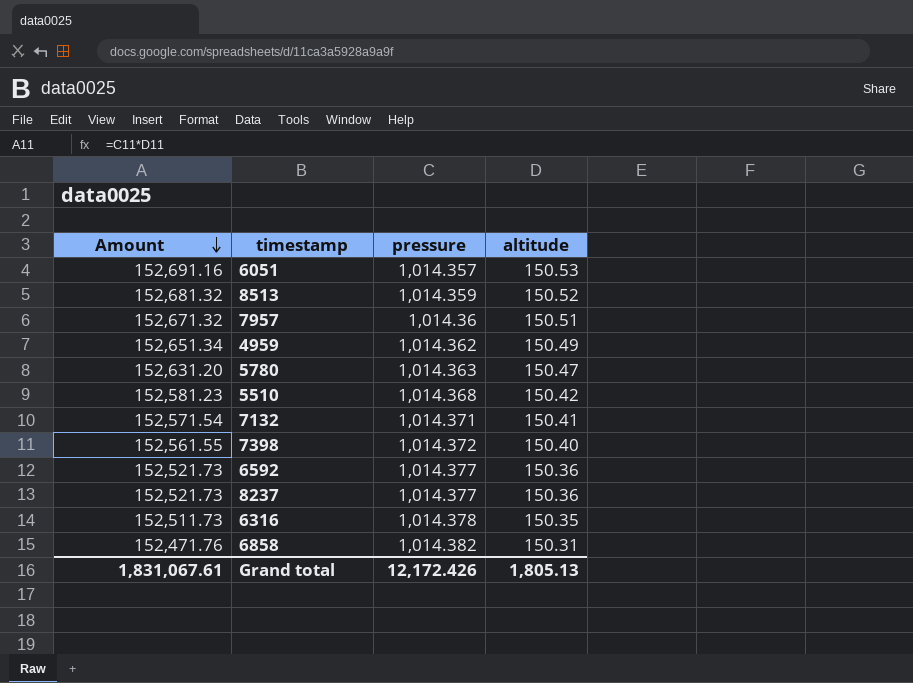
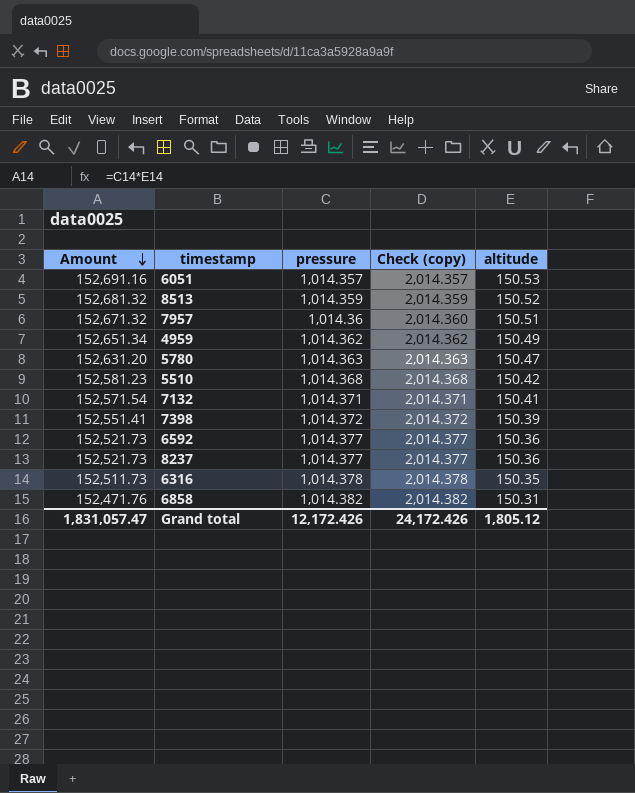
column Check (copy) | formula: none -> [pressure] + 1000
7398 | Amount: 152,561.55 -> 152,551.41
7398 | altitude: 150.40 -> 150.39
Grand total | Amount: 1,831,067.61 -> 1,831,057.47
Grand total | altitude: 1,805.13 -> 1,805.12

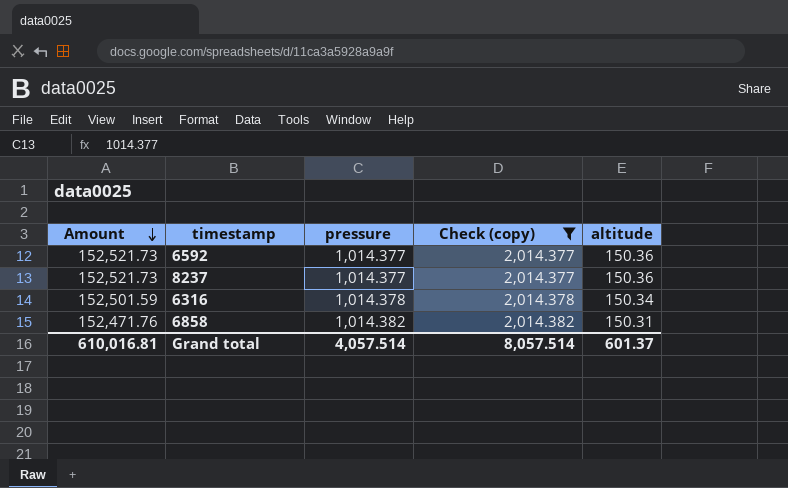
filter: none -> Check (copy) >= 2,014.377
6316 | Amount: 152,511.73 -> 152,501.59
6316 | altitude: 150.35 -> 150.34
Grand total | Amount: 1,831,057.47 -> 610,016.81
Grand total | pressure: 12,172.426 -> 4,057.514
Grand total | Check (copy): 24,172.426 -> 8,057.514
Grand total | altitude: 1,805.12 -> 601.37

